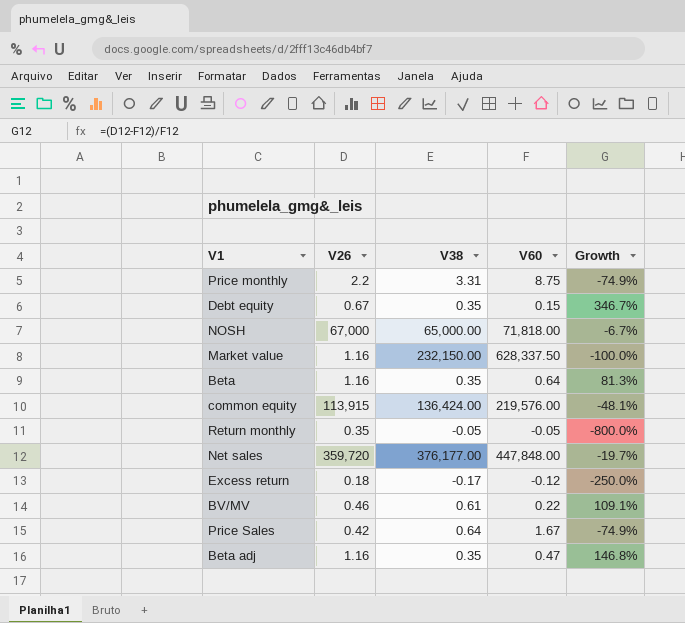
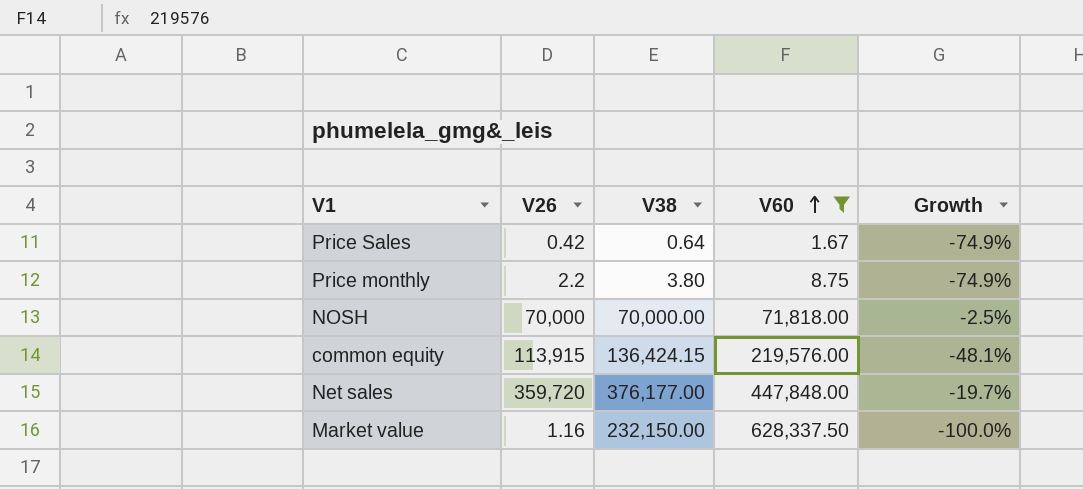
filter: none -> V60 >= 1.67
row order: none -> V60 ascending
Price monthly | V38: 3.31 -> 3.80
NOSH | V26: 67,000 -> 70,000
NOSH | V38: 65,000.00 -> 70,000.00
NOSH | Growth: -6.7% -> -2.5%
common equity | V38: 136,424.00 -> 136,424.15

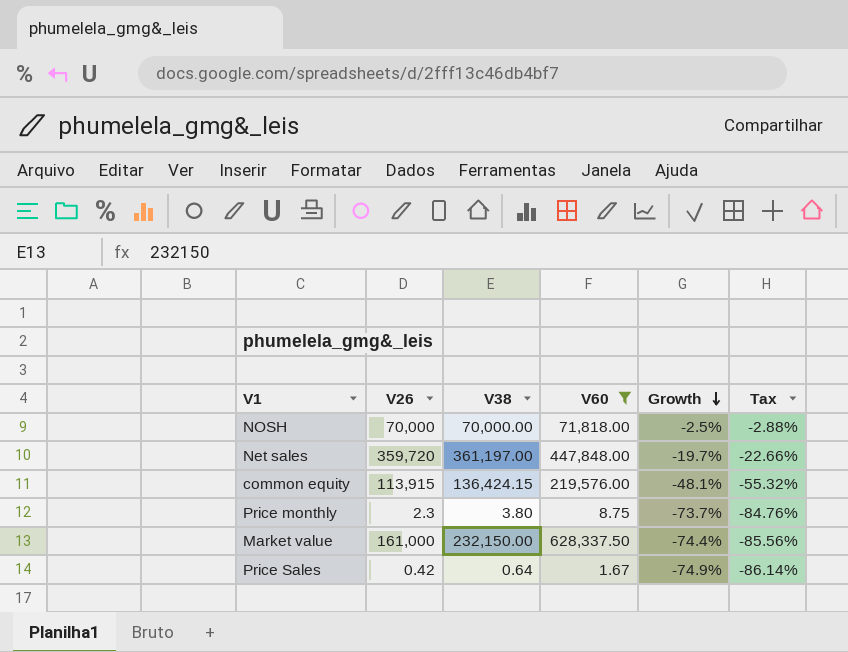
row order: V60 ascending -> Growth descending
column Tax | formula: none -> [Growth] * 1.15
Net sales | V38: 376,177.00 -> 361,197.00
Price monthly | V26: 2.2 -> 2.3
Price monthly | Growth: -74.9% -> -73.7%
Market value | V26: 1.16 -> 161,000
Market value | Growth: -100.0% -> -74.4%

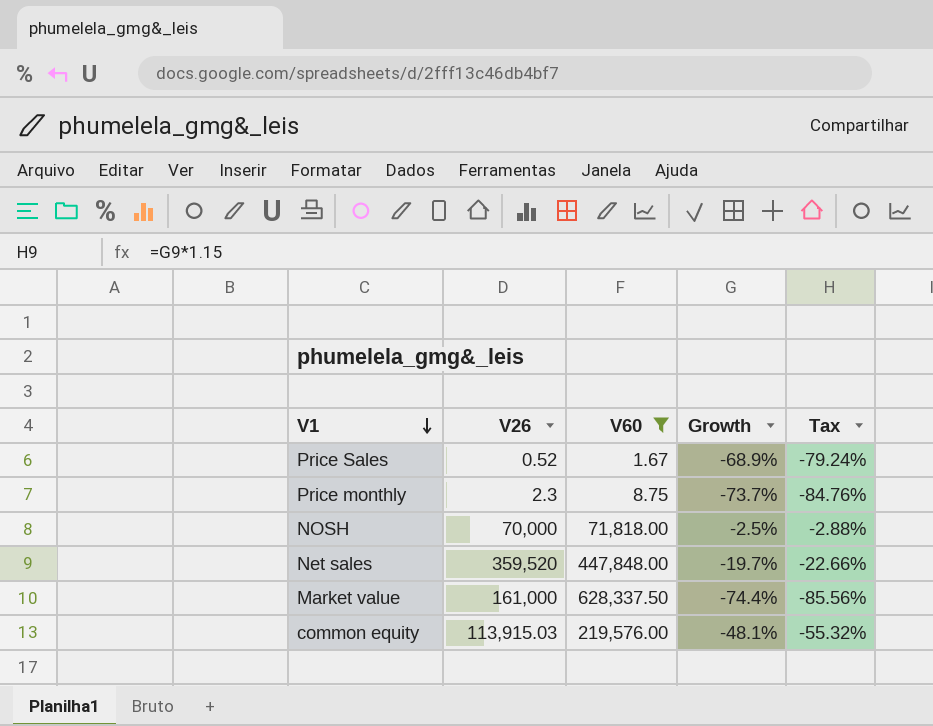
row order: Growth descending -> V1 descending
column V38 | position: 3 -> none
Price Sales | V26: 0.42 -> 0.52
Price Sales | Growth: -74.9% -> -68.9%
Price Sales | Tax: -86.14% -> -79.24%
Net sales | V26: 359,720 -> 359,520
common equity | V26: 113,915 -> 113,915.03

